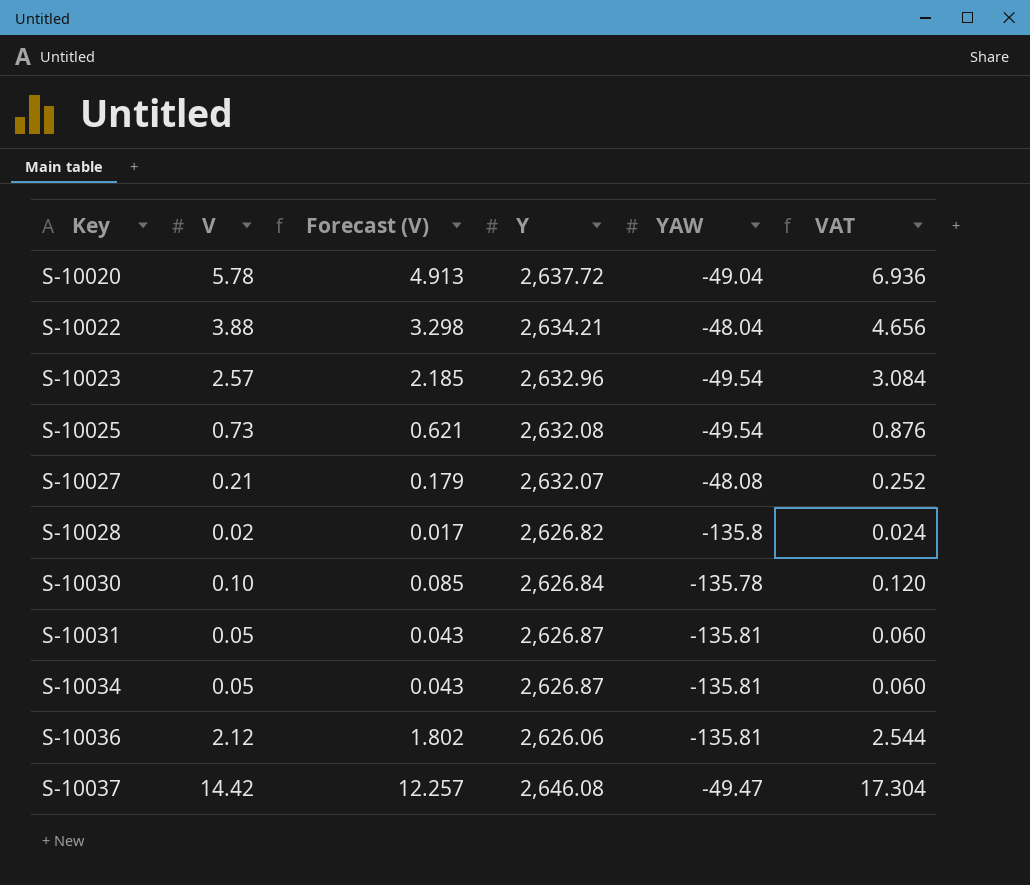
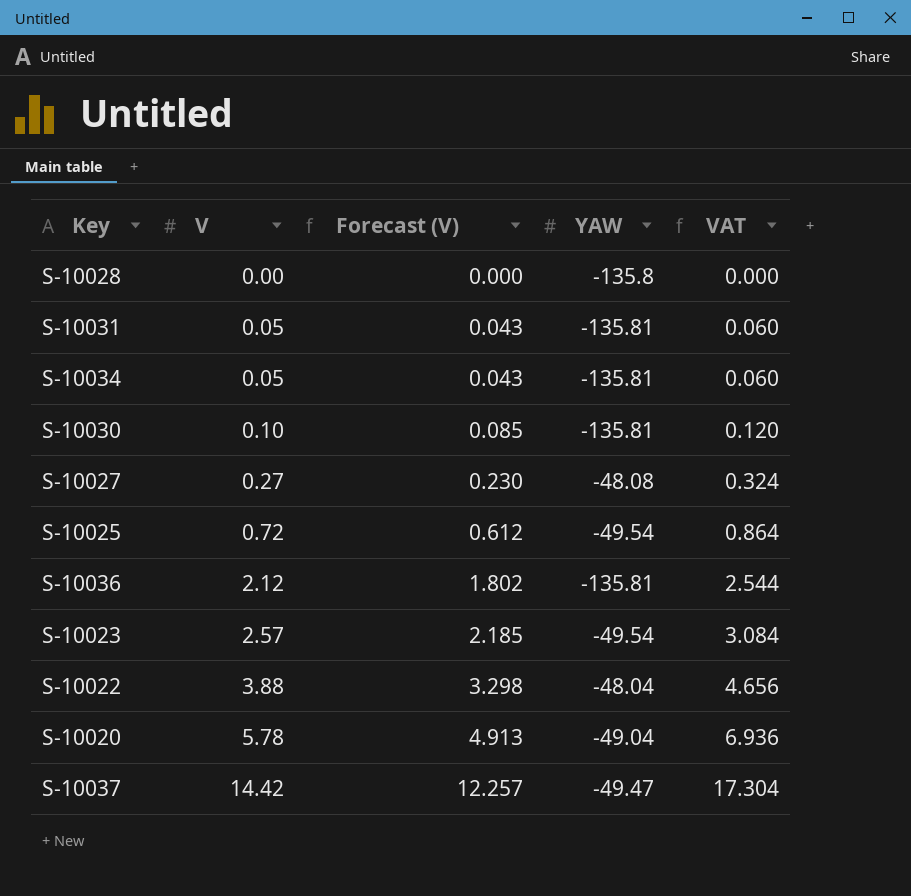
row order: Key ascending -> V ascending
column Y | position: 4 -> none
S-10028 | V: 0.02 -> 0.00
S-10028 | Forecast (V): 0.017 -> 0.000
S-10028 | VAT: 0.024 -> 0.000
S-10030 | YAW: -135.78 -> -135.81
S-10027 | V: 0.21 -> 0.27
S-10027 | Forecast (V): 0.179 -> 0.230
S-10027 | VAT: 0.252 -> 0.324
S-10025 | V: 0.73 -> 0.72
S-10025 | Forecast (V): 0.621 -> 0.612
S-10025 | VAT: 0.876 -> 0.864

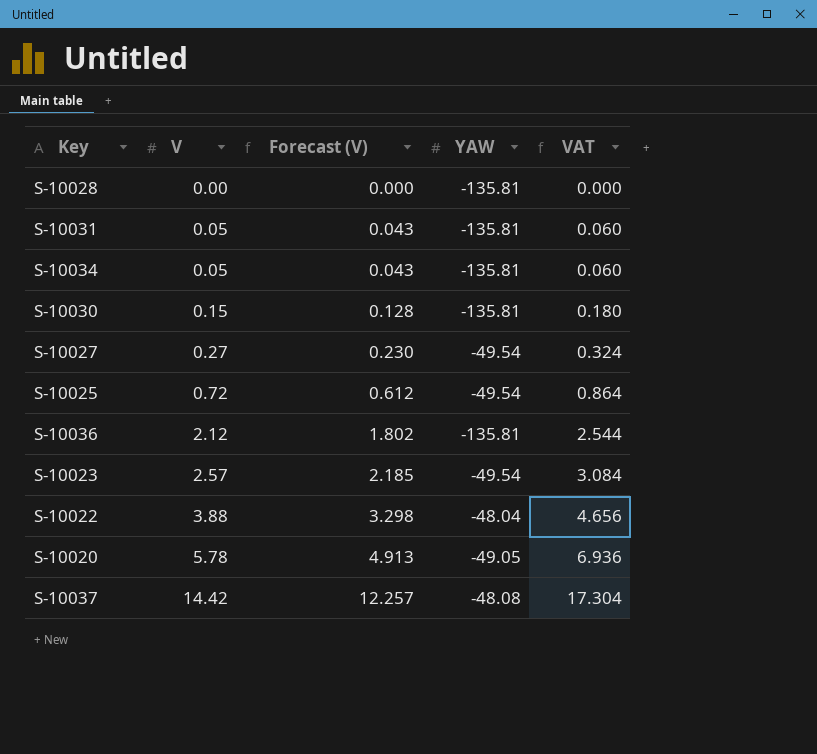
S-10028 | YAW: -135.8 -> -135.81
S-10030 | V: 0.10 -> 0.15
S-10030 | Forecast (V): 0.085 -> 0.128
S-10030 | VAT: 0.120 -> 0.180
S-10027 | YAW: -48.08 -> -49.54
S-10020 | YAW: -49.04 -> -49.05
S-10037 | YAW: -49.47 -> -48.08

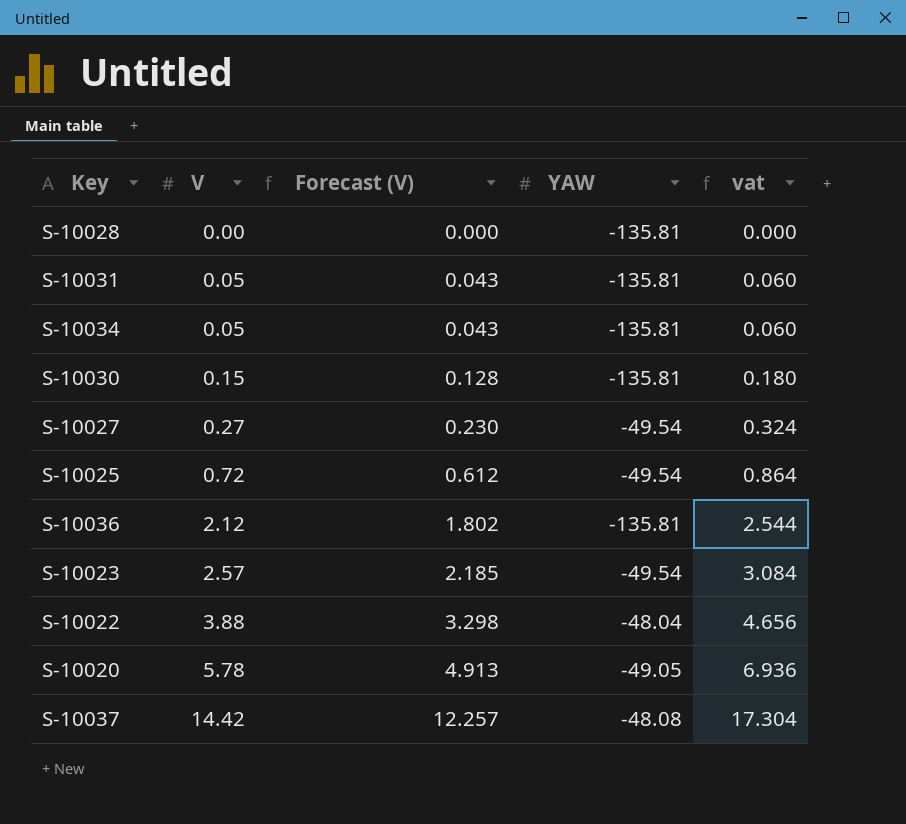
column name: VAT -> vat

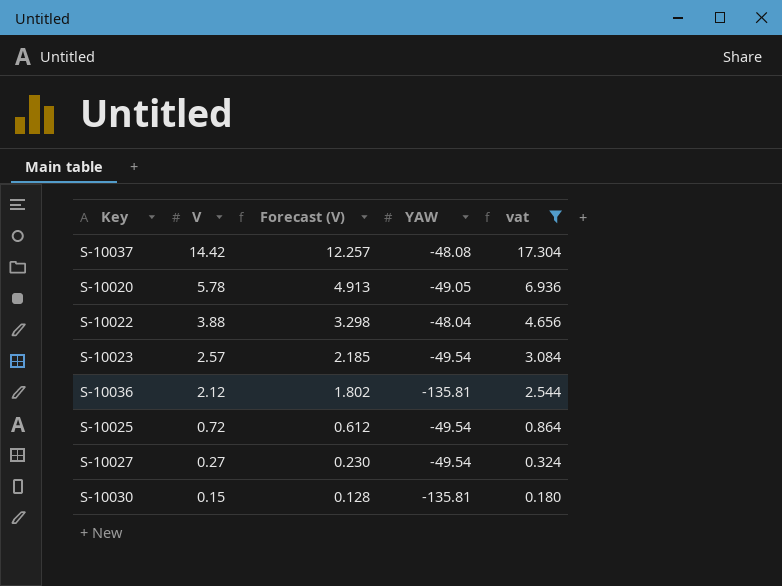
filter: none -> vat >= 0.180
row order: V ascending -> V descending

